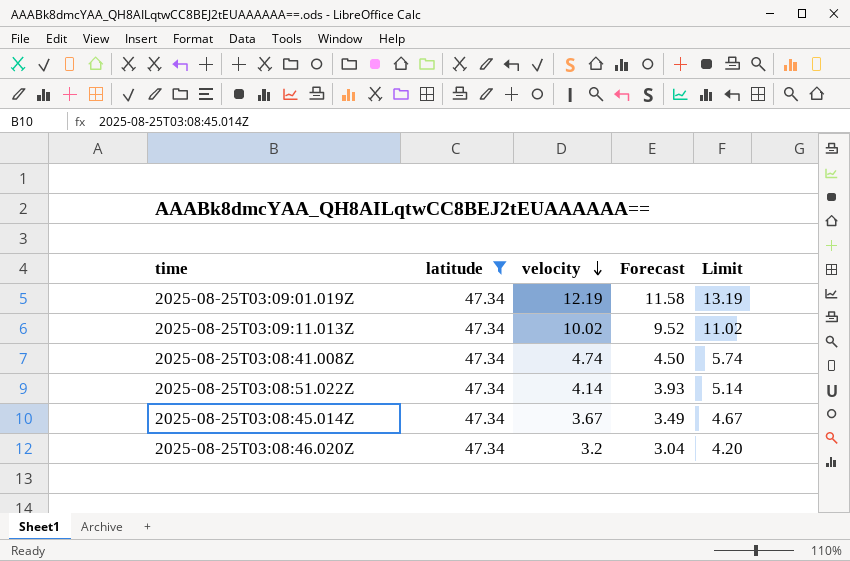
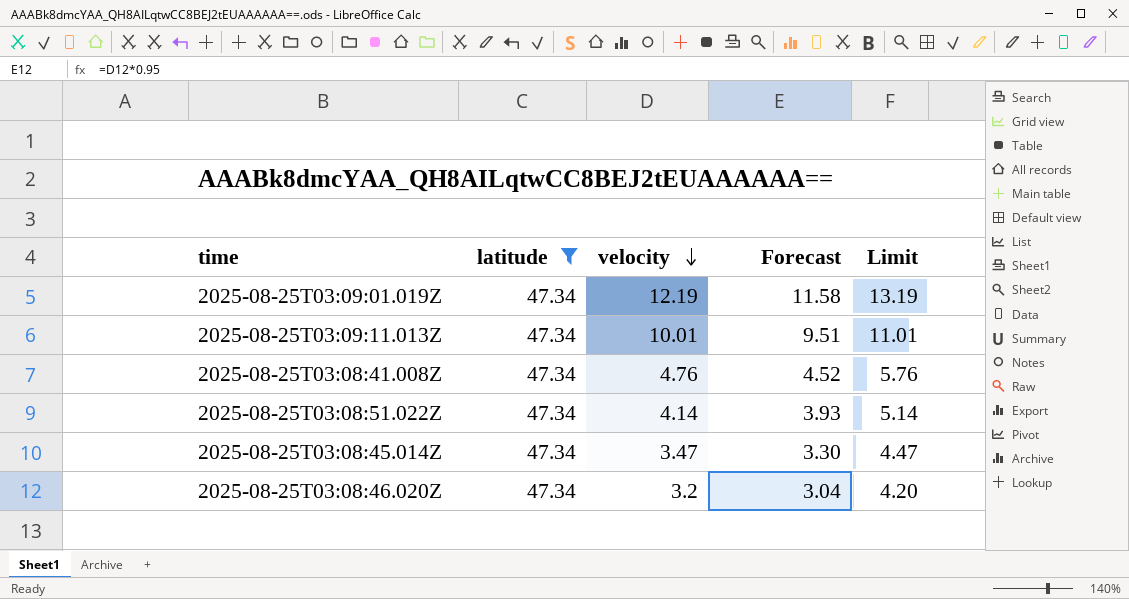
2025-08-25T03:09:11.013Z | velocity: 10.02 -> 10.01
2025-08-25T03:09:11.013Z | Forecast: 9.52 -> 9.51
2025-08-25T03:09:11.013Z | Limit: 11.02 -> 11.01
2025-08-25T03:08:41.008Z | velocity: 4.74 -> 4.76
2025-08-25T03:08:41.008Z | Forecast: 4.50 -> 4.52
2025-08-25T03:08:41.008Z | Limit: 5.74 -> 5.76
2025-08-25T03:08:45.014Z | velocity: 3.67 -> 3.47
2025-08-25T03:08:45.014Z | Forecast: 3.49 -> 3.30
2025-08-25T03:08:45.014Z | Limit: 4.67 -> 4.47

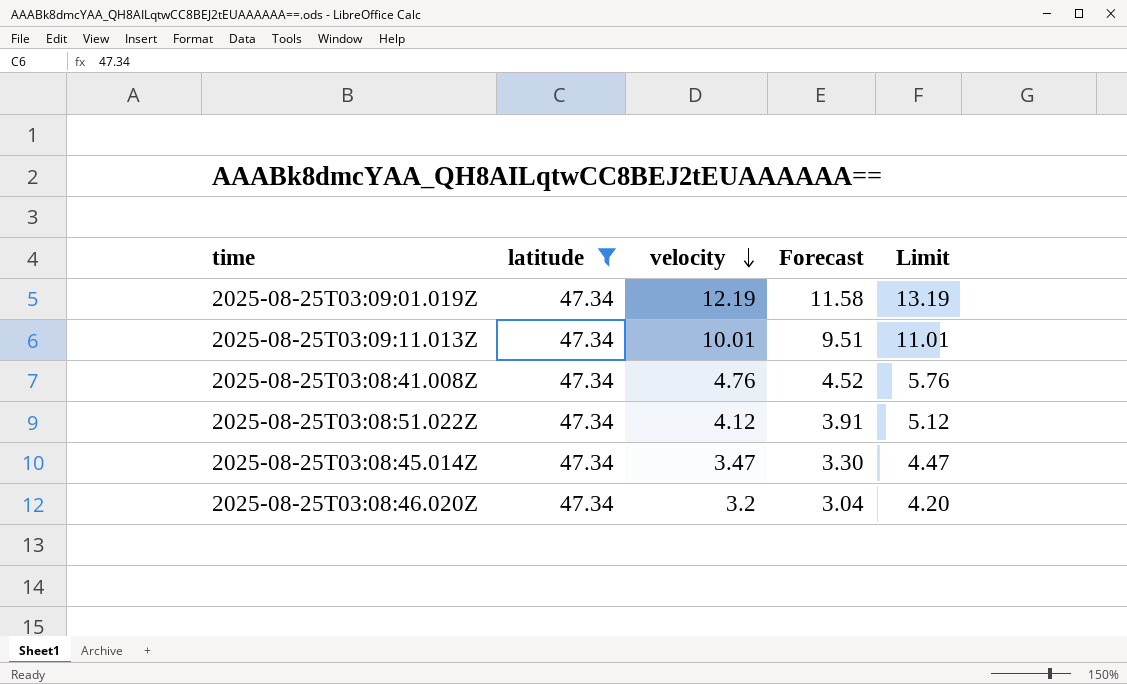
2025-08-25T03:08:51.022Z | velocity: 4.14 -> 4.12
2025-08-25T03:08:51.022Z | Forecast: 3.93 -> 3.91
2025-08-25T03:08:51.022Z | Limit: 5.14 -> 5.12

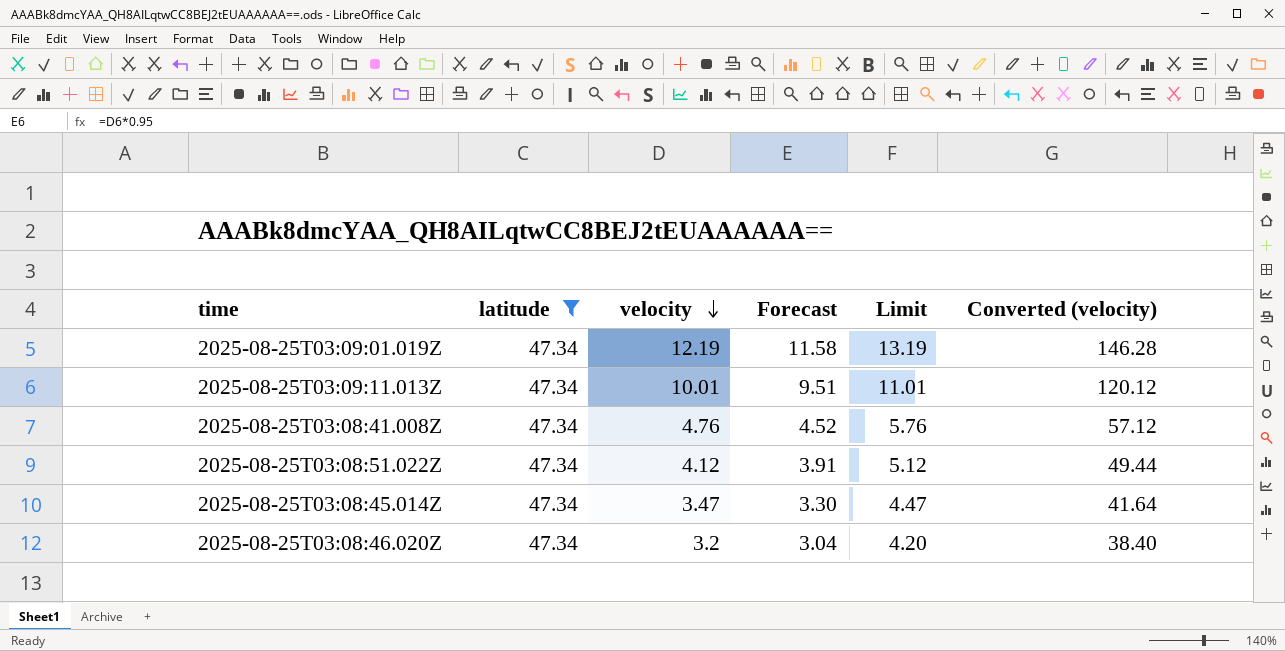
column Converted (velocity) | formula: none -> [velocity] * 12

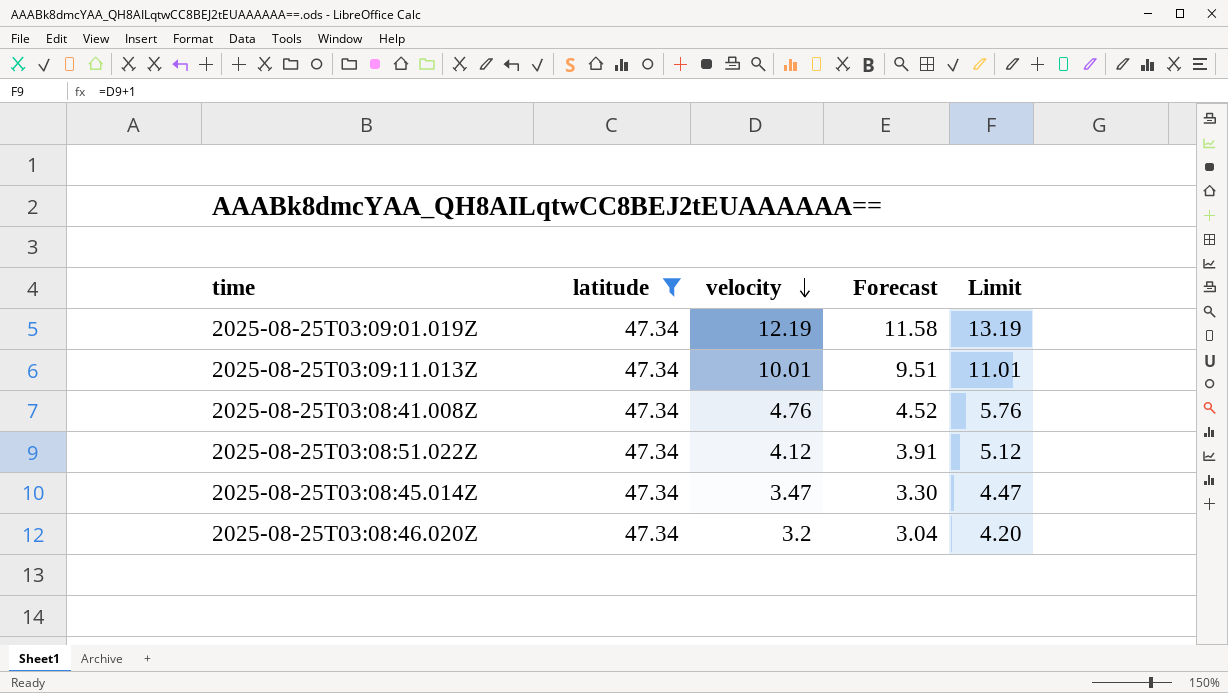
column Converted (velocity) | formula: [velocity] * 12 -> none

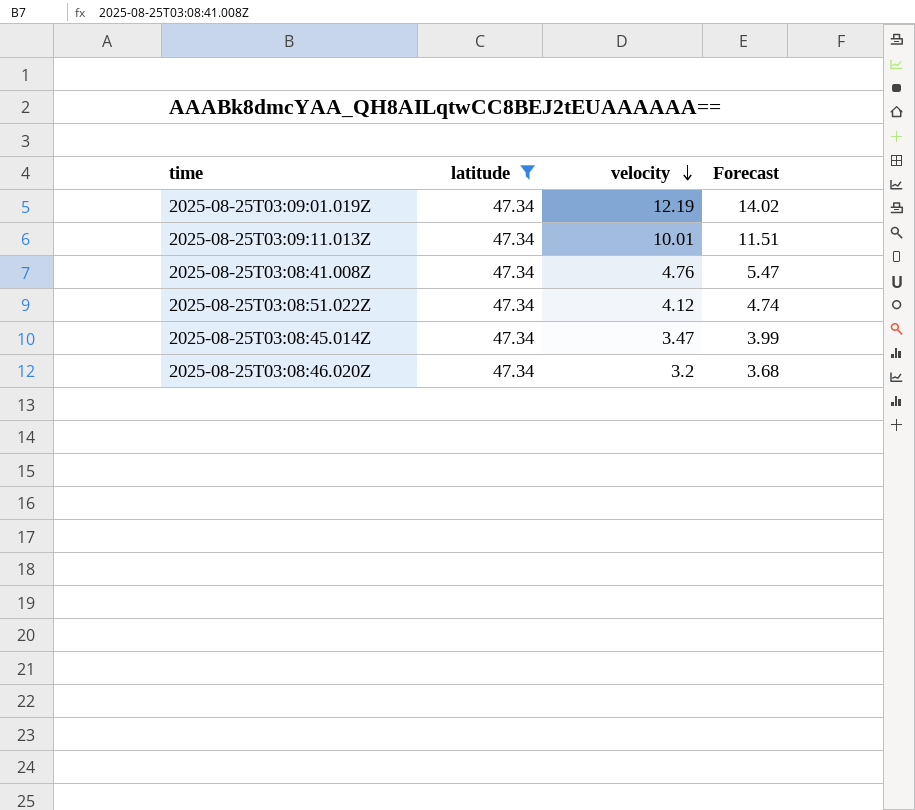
column Limit | formula: [velocity] + 1 -> none
column Forecast | formula: [velocity] * 0.95 -> [velocity] * 1.15

